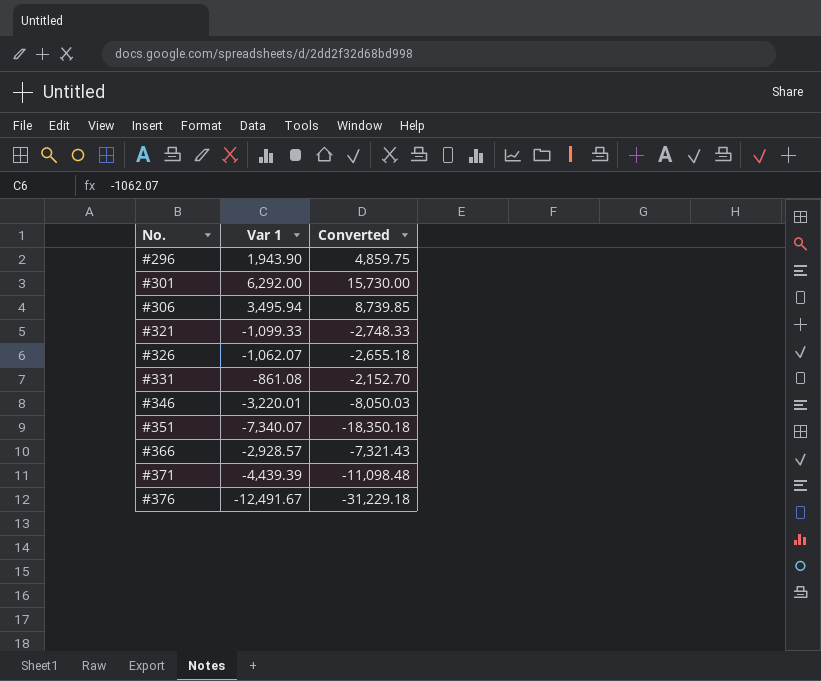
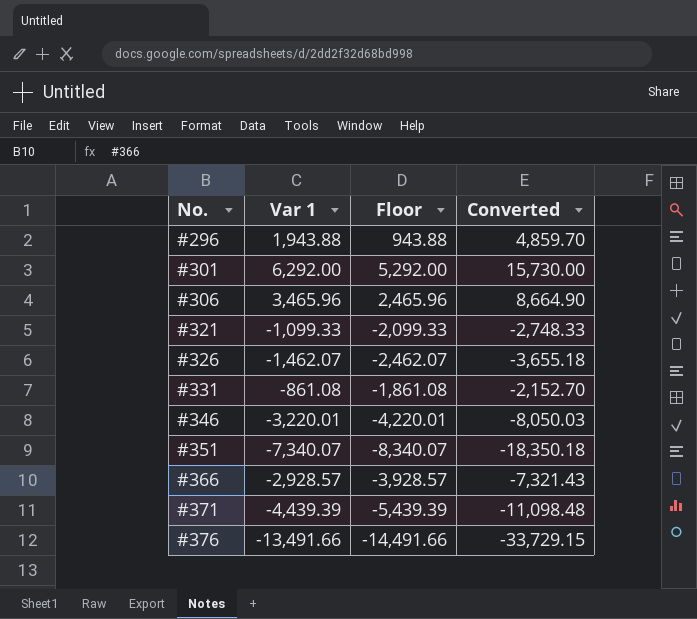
column Floor | formula: none -> [Var 1] - 1000
#296 | Var 1: 1,943.90 -> 1,943.88
#296 | Converted: 4,859.75 -> 4,859.70
#306 | Var 1: 3,495.94 -> 3,465.96
#306 | Converted: 8,739.85 -> 8,664.90
#326 | Var 1: -1,062.07 -> -1,462.07
#326 | Converted: -2,655.18 -> -3,655.18
#376 | Var 1: -12,491.67 -> -13,491.66
#376 | Converted: -31,229.18 -> -33,729.15

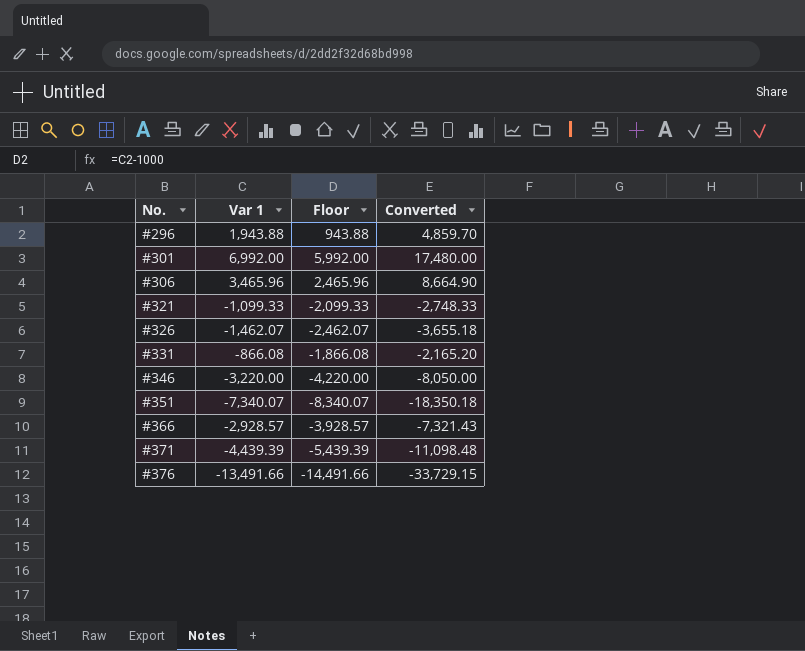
#301 | Var 1: 6,292.00 -> 6,992.00
#301 | Floor: 5,292.00 -> 5,992.00
#301 | Converted: 15,730.00 -> 17,480.00
#331 | Var 1: -861.08 -> -866.08
#331 | Floor: -1,861.08 -> -1,866.08
#331 | Converted: -2,152.70 -> -2,165.20
#346 | Var 1: -3,220.01 -> -3,220.00
#346 | Floor: -4,220.01 -> -4,220.00
#346 | Converted: -8,050.03 -> -8,050.00

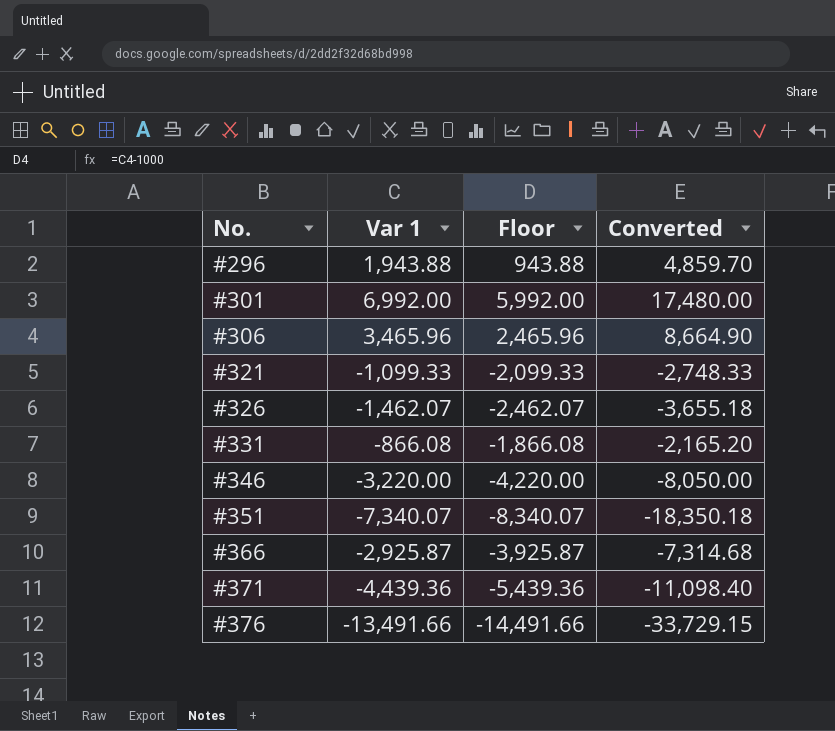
#366 | Var 1: -2,928.57 -> -2,925.87
#366 | Floor: -3,928.57 -> -3,925.87
#366 | Converted: -7,321.43 -> -7,314.68
#371 | Var 1: -4,439.39 -> -4,439.36
#371 | Floor: -5,439.39 -> -5,439.36
#371 | Converted: -11,098.48 -> -11,098.40

